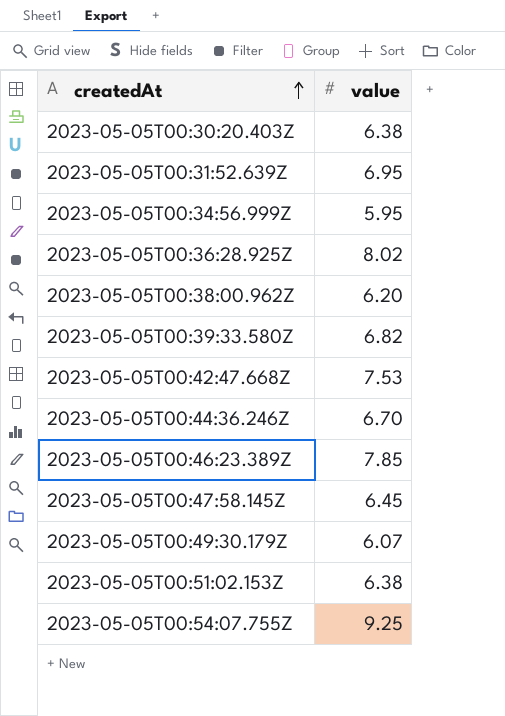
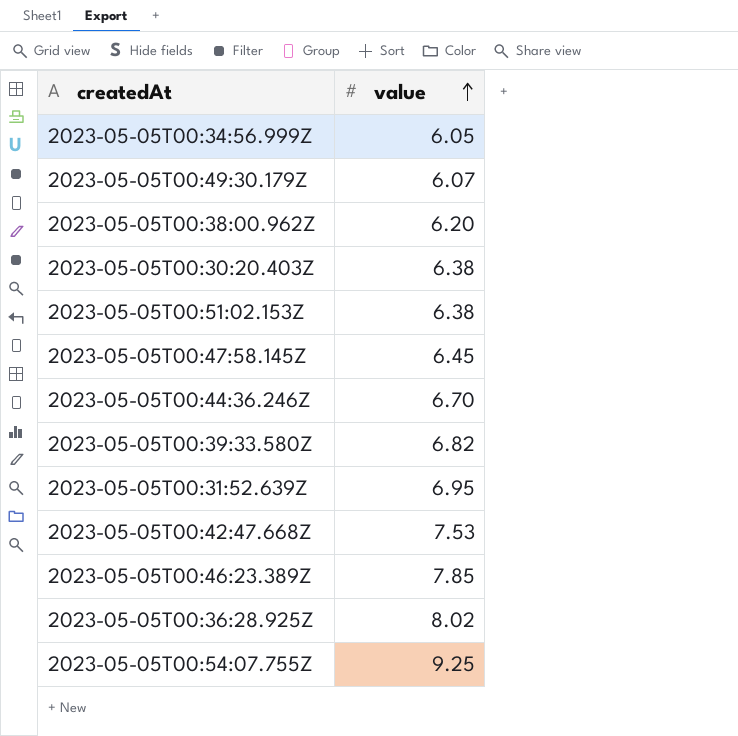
row order: createdAt ascending -> value ascending
2023-05-05T00:34:56.999Z | value: 5.95 -> 6.05

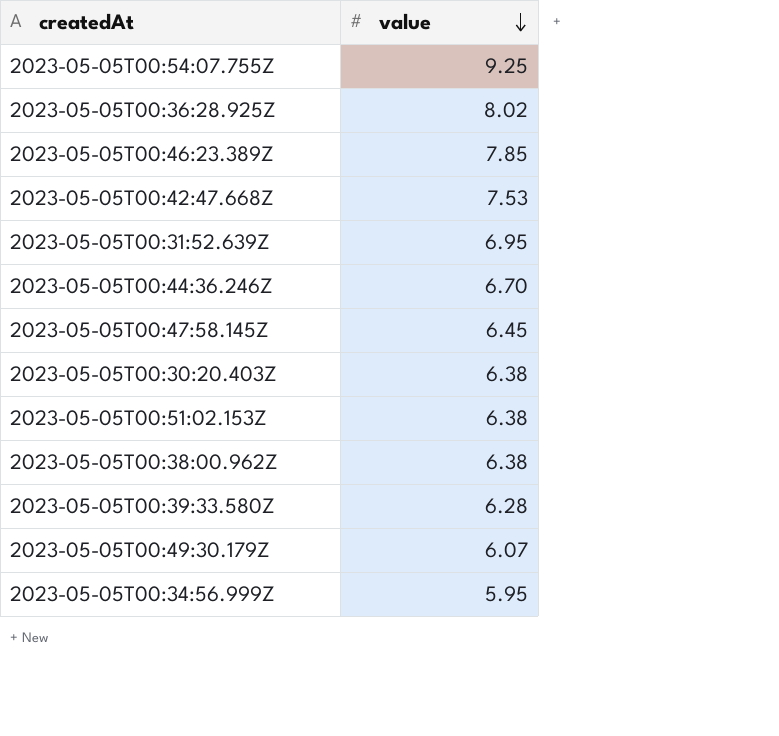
row order: value ascending -> value descending
2023-05-05T00:38:00.962Z | value: 6.20 -> 6.38
2023-05-05T00:39:33.580Z | value: 6.82 -> 6.28
2023-05-05T00:34:56.999Z | value: 6.05 -> 5.95

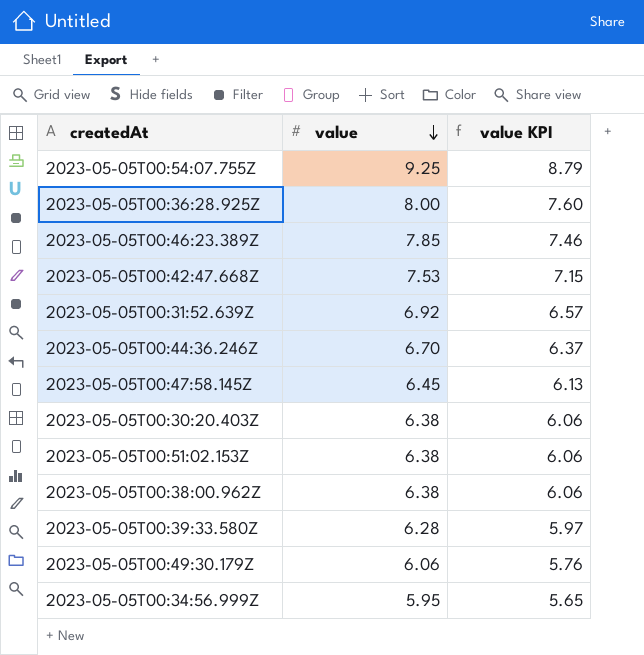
column value KPI | formula: none -> [value] * 0.95
2023-05-05T00:36:28.925Z | value: 8.02 -> 8.00
2023-05-05T00:31:52.639Z | value: 6.95 -> 6.92
2023-05-05T00:49:30.179Z | value: 6.07 -> 6.06

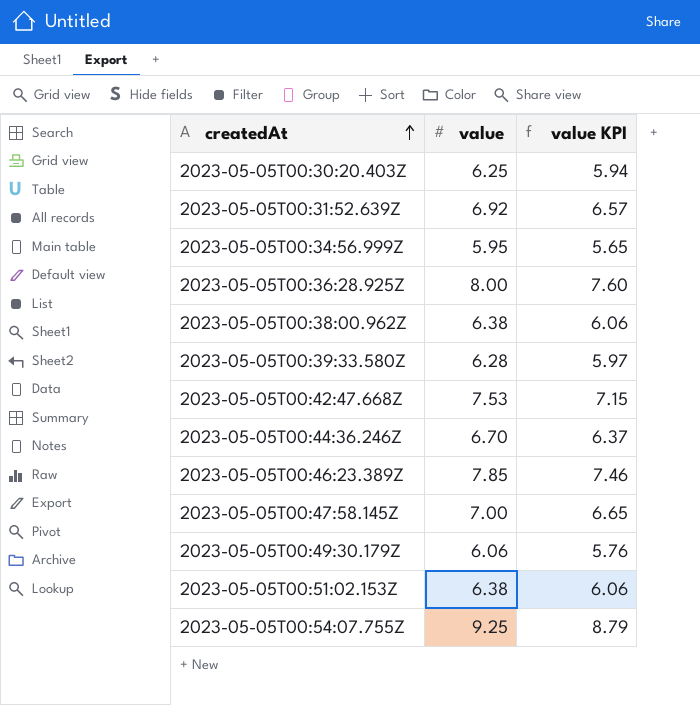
row order: value descending -> createdAt ascending
2023-05-05T00:30:20.403Z | value: 6.38 -> 6.25
2023-05-05T00:30:20.403Z | value KPI: 6.06 -> 5.94
2023-05-05T00:47:58.145Z | value: 6.45 -> 7.00
2023-05-05T00:47:58.145Z | value KPI: 6.13 -> 6.65

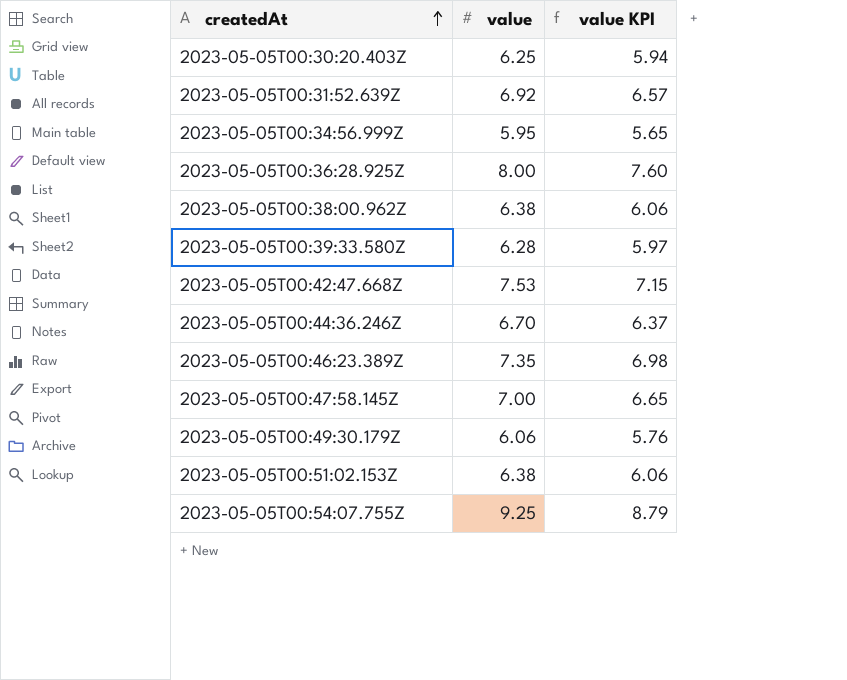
2023-05-05T00:46:23.389Z | value: 7.85 -> 7.35
2023-05-05T00:46:23.389Z | value KPI: 7.46 -> 6.98

